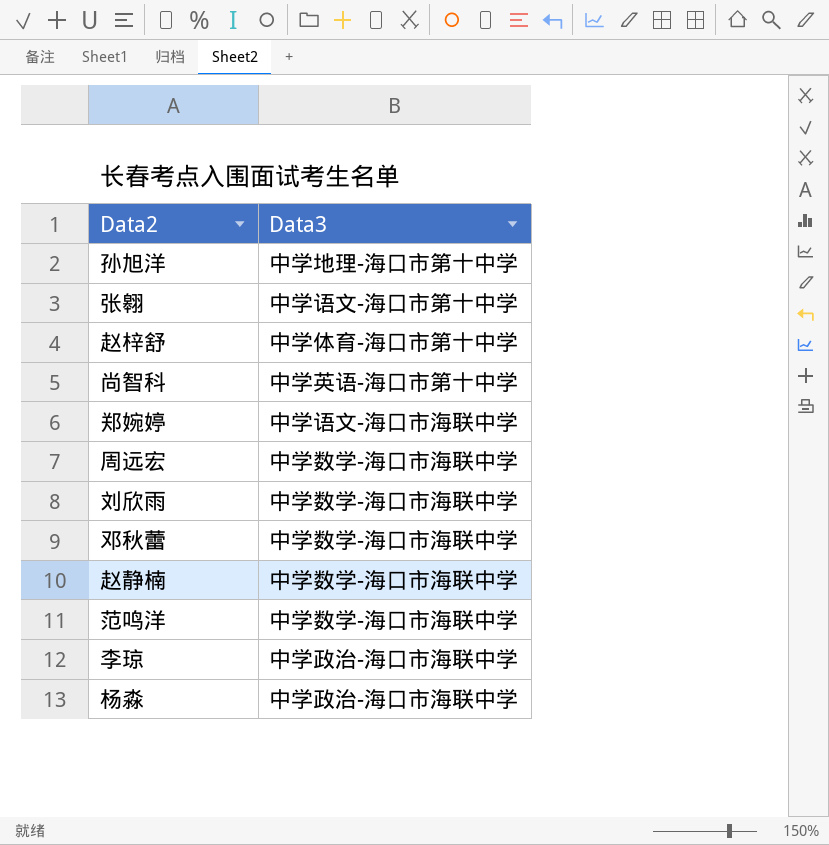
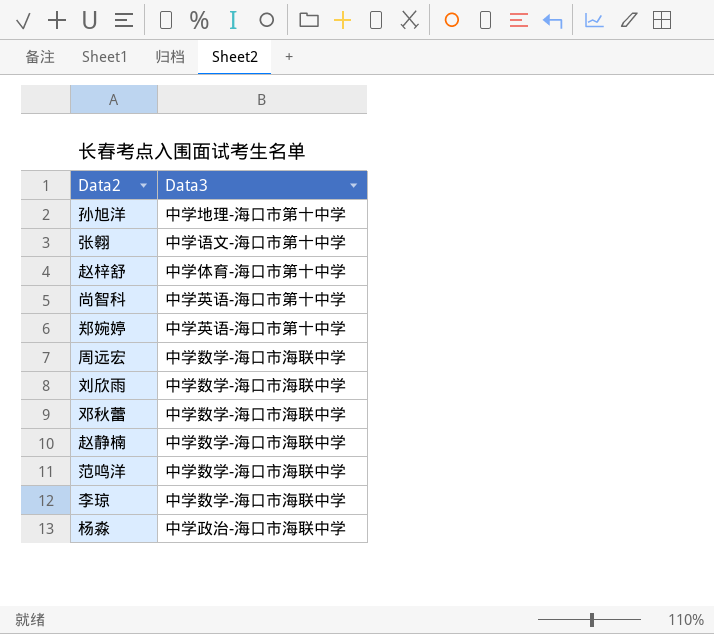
郑婉婷 | Data3: 中学语文-海口市海联中学 -> 中学英语-海口市第十中学
李琼 | Data3: 中学政治-海口市海联中学 -> 中学数学-海口市海联中学

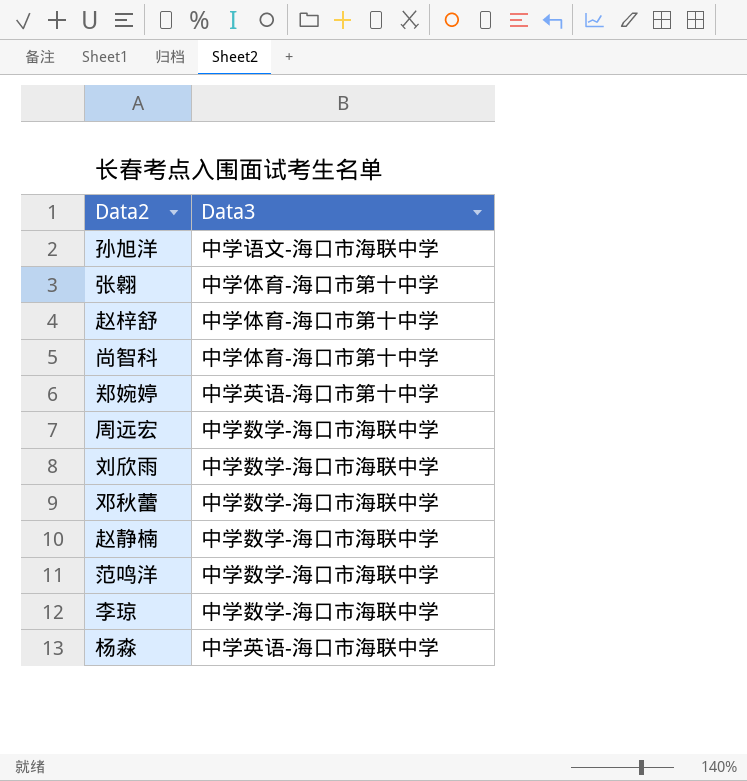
孙旭洋 | Data3: 中学地理-海口市第十中学 -> 中学语文-海口市海联中学
张翱 | Data3: 中学语文-海口市第十中学 -> 中学体育-海口市第十中学
尚智科 | Data3: 中学英语-海口市第十中学 -> 中学体育-海口市第十中学
杨淼 | Data3: 中学政治-海口市海联中学 -> 中学英语-海口市海联中学

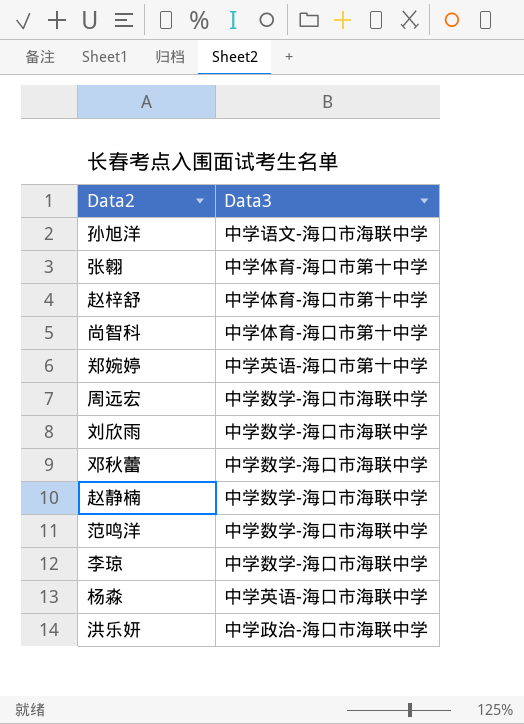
row 洪乐妍: none -> 中学政治-海口市海联中学

